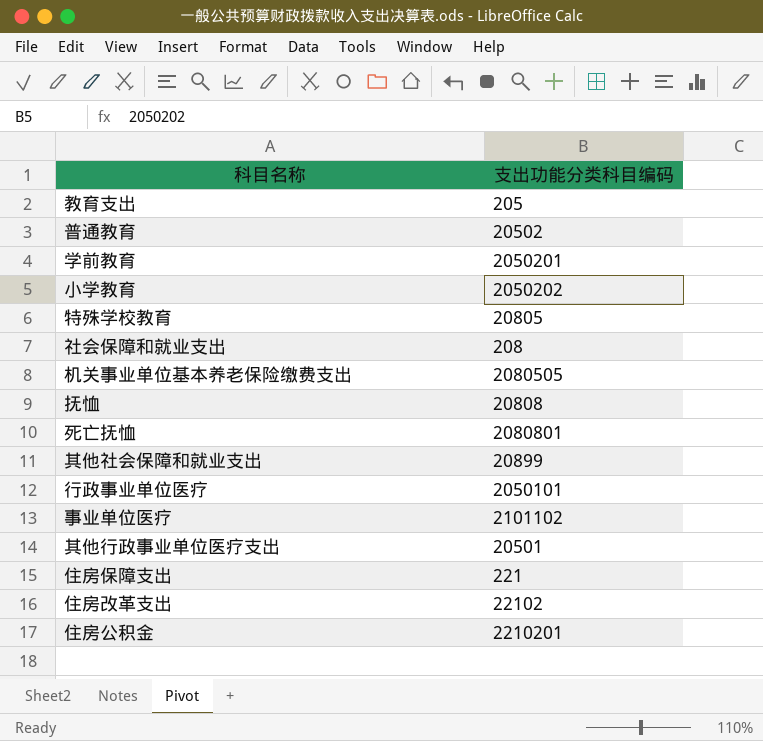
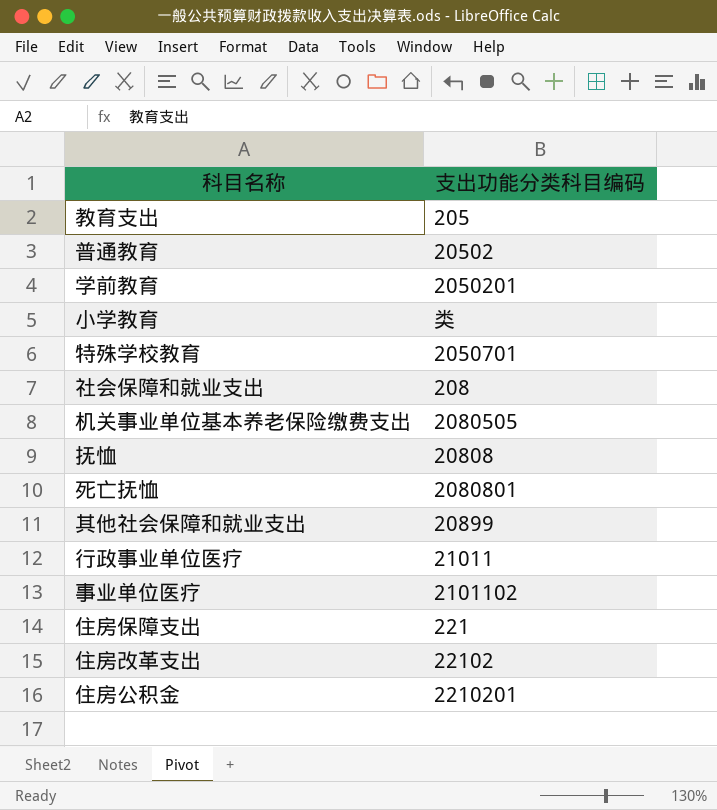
row 其他行政事业单位医疗支出: 20501 -> none
小学教育 | 支出功能分类科目编码: 2050202 -> 类
特殊学校教育 | 支出功能分类科目编码: 20805 -> 2050701
行政事业单位医疗 | 支出功能分类科目编码: 2050101 -> 21011

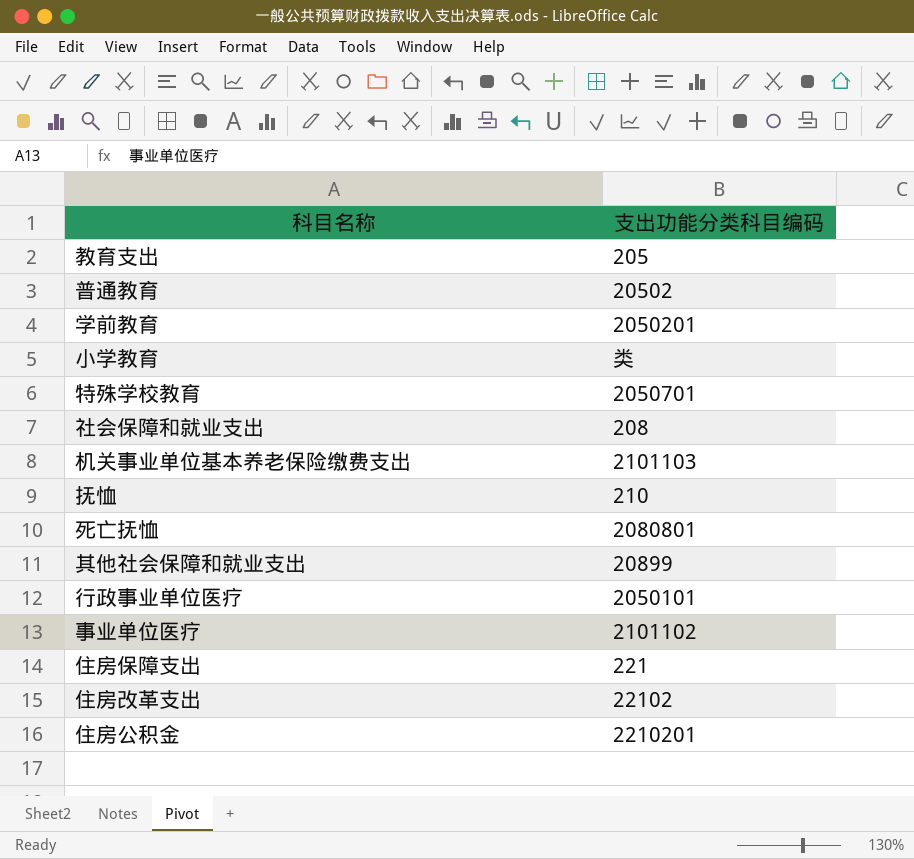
机关事业单位基本养老保险缴费支出 | 支出功能分类科目编码: 2080505 -> 2101103
抚恤 | 支出功能分类科目编码: 20808 -> 210
行政事业单位医疗 | 支出功能分类科目编码: 21011 -> 2050101

